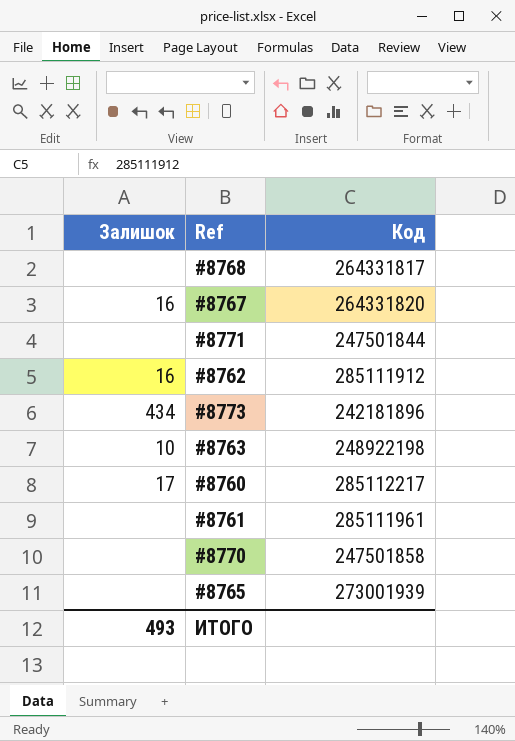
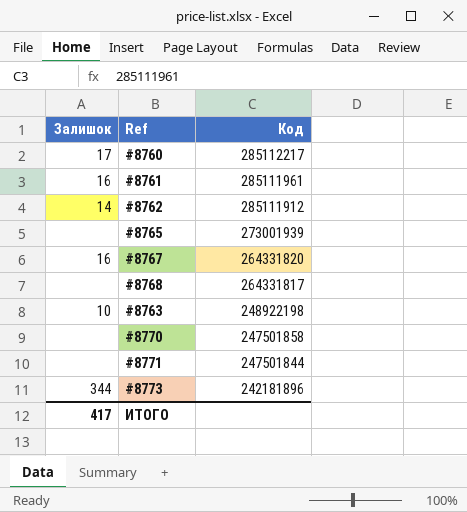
row order: none -> Код descending
#8761 | Залишок: none -> 16
#8762 | Залишок: 16 -> 14
#8773 | Залишок: 434 -> 344
ИТОГО | Залишок: 493 -> 417

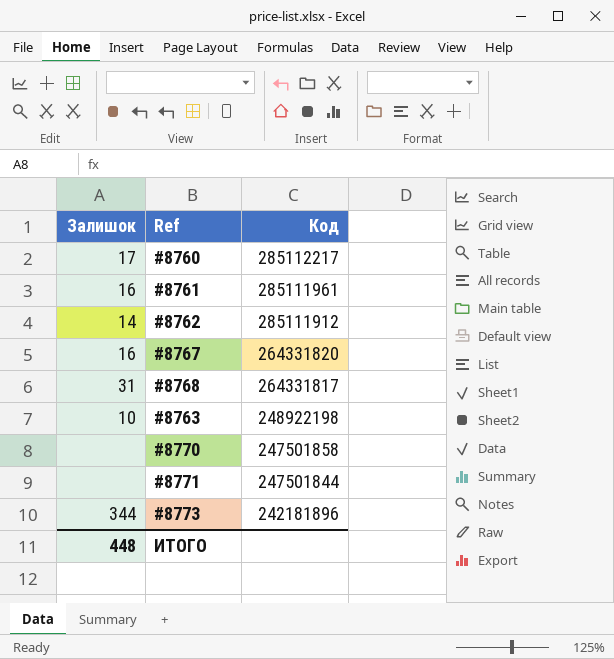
row #8765: none | 273001939 -> none
#8768 | Залишок: none -> 31
ИТОГО | Залишок: 417 -> 448

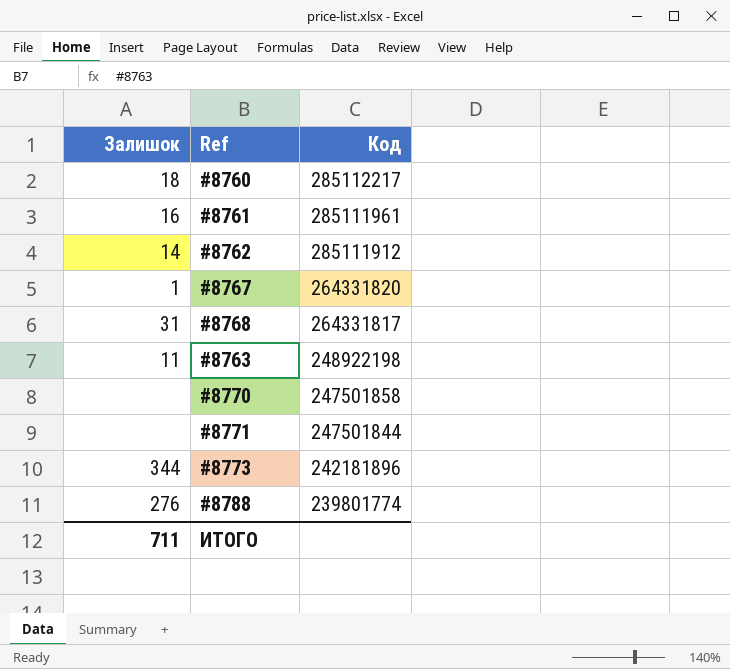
#8760 | Залишок: 17 -> 18
#8767 | Залишок: 16 -> 1
#8763 | Залишок: 10 -> 11
row #8788: none -> 276 | 239801774
ИТОГО | Залишок: 448 -> 711

